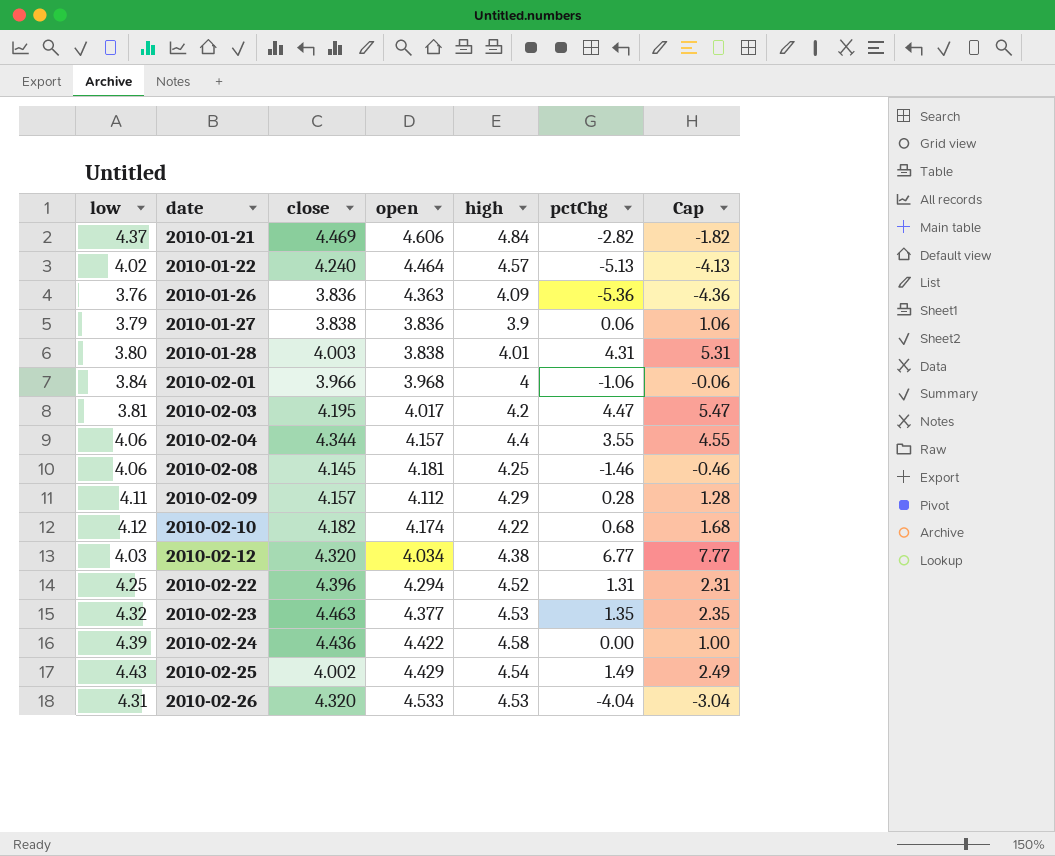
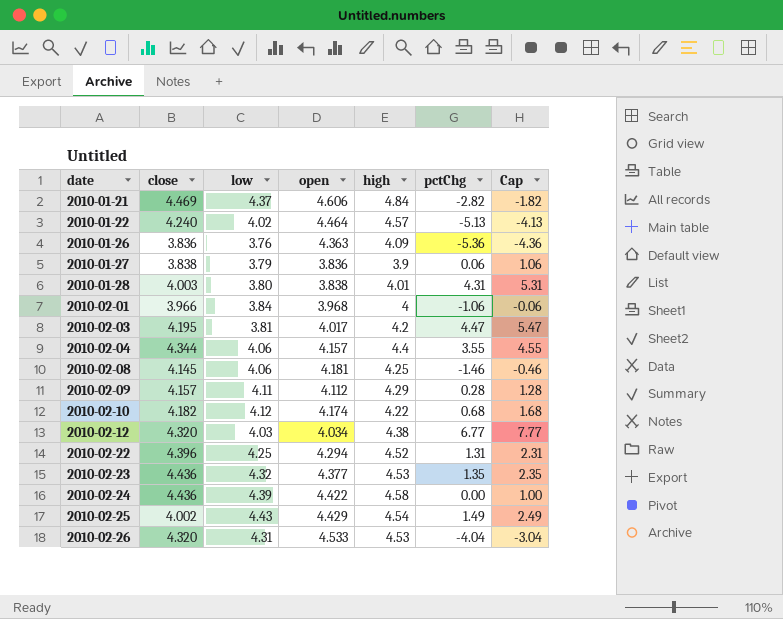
column low | position: 1 -> 3
2010-02-23 | close: 4.463 -> 4.436

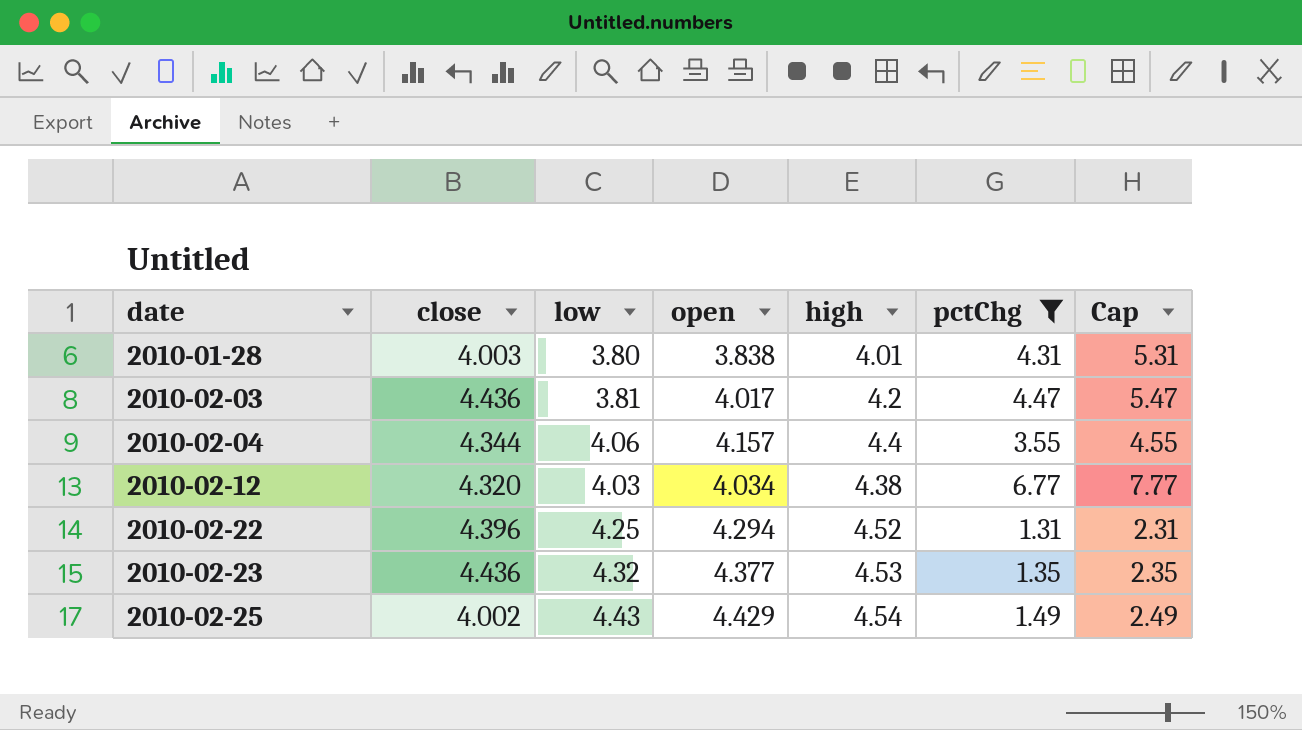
filter: none -> pctChg >= 1.31
2010-02-03 | close: 4.195 -> 4.436

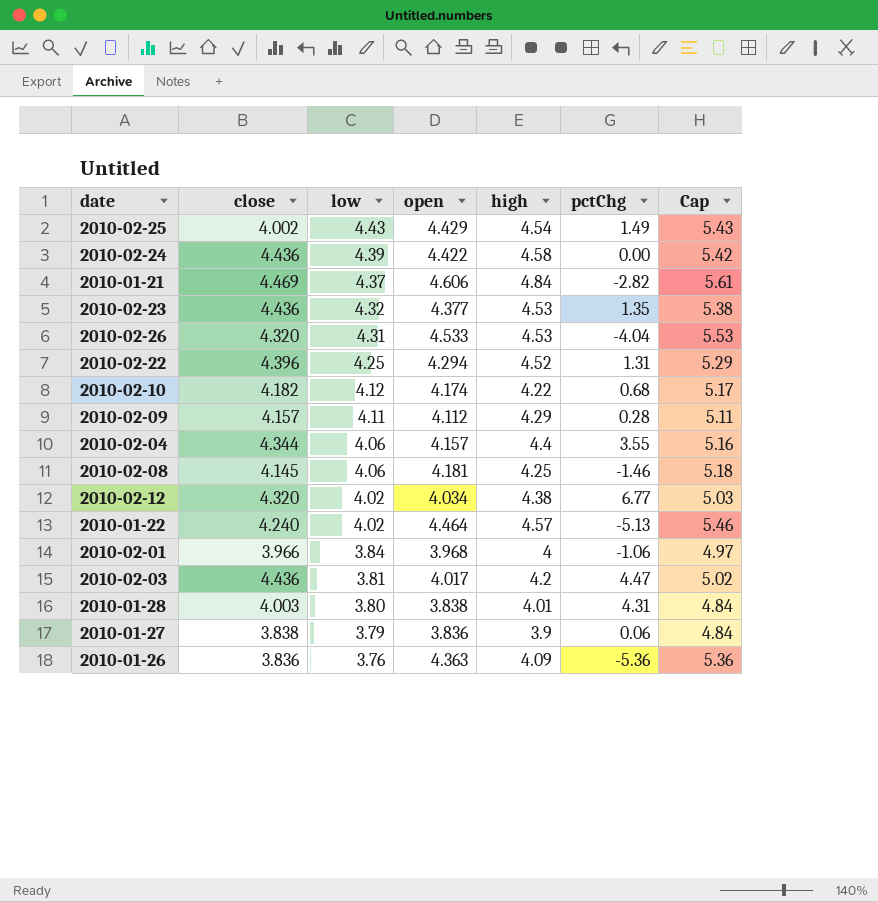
filter: pctChg >= 1.31 -> none
row order: date ascending -> low descending
column Cap | formula: [pctChg] + 1 -> [open] + 1
2010-02-12 | low: 4.03 -> 4.02

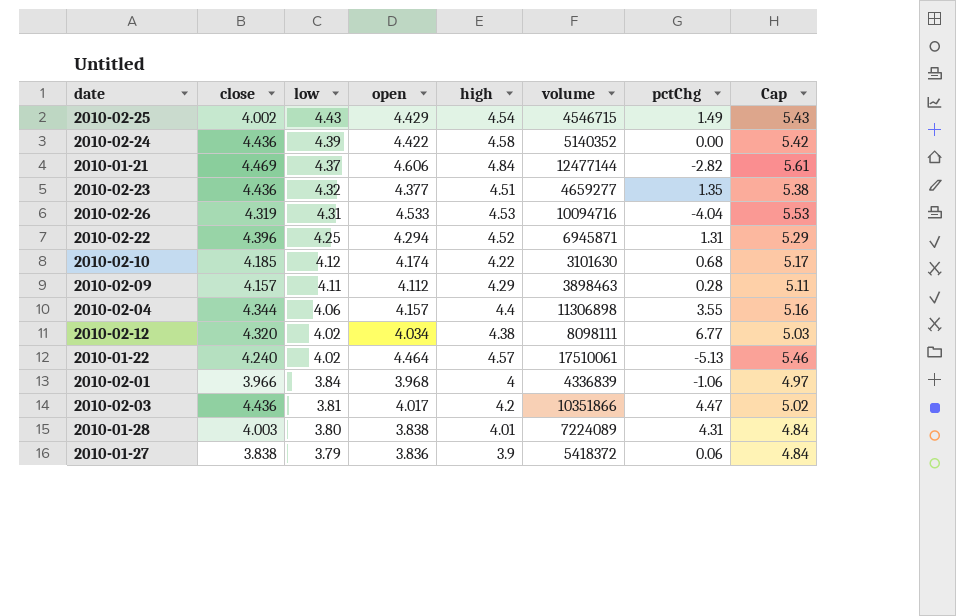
column volume | position: none -> 6
row 2010-02-08: 4.145 | 4.06 | 4.181 | 4.25 | -1.46 | 5.18 -> none
row 2010-01-26: 3.836 | 3.76 | 4.363 | 4.09 | -5.36 | 5.36 -> none
2010-02-23 | high: 4.53 -> 4.51
2010-02-26 | close: 4.320 -> 4.319
2010-02-10 | close: 4.182 -> 4.185

